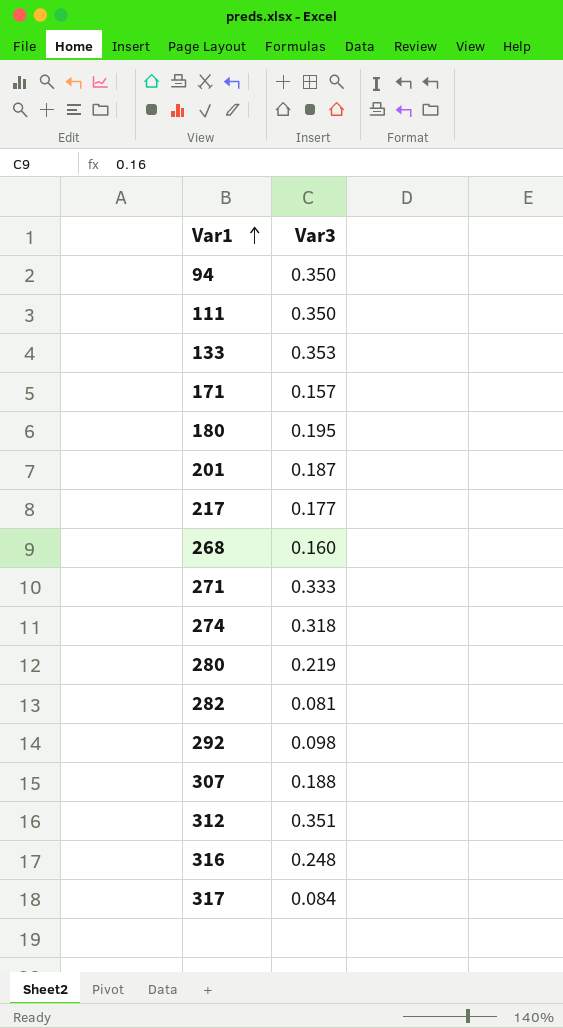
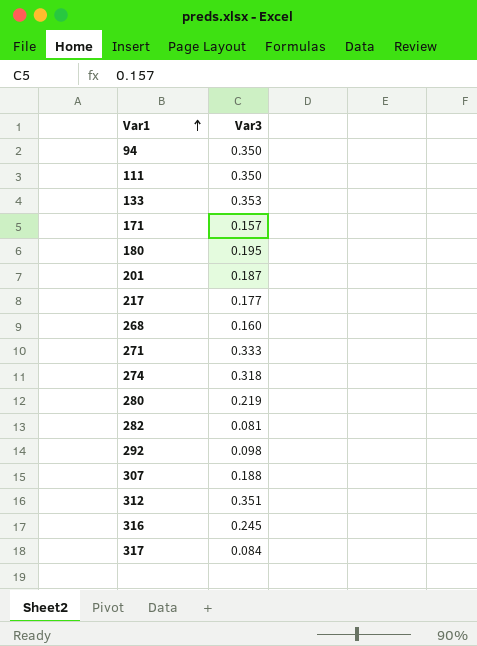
316 | Var3: 0.248 -> 0.245

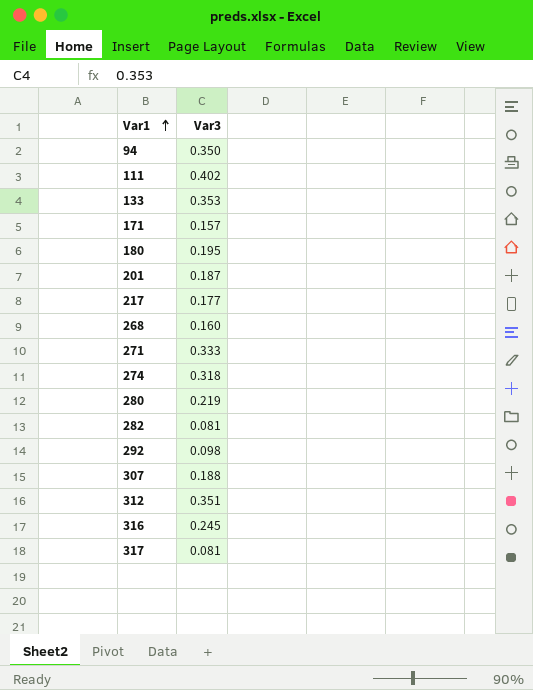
111 | Var3: 0.350 -> 0.402
317 | Var3: 0.084 -> 0.081

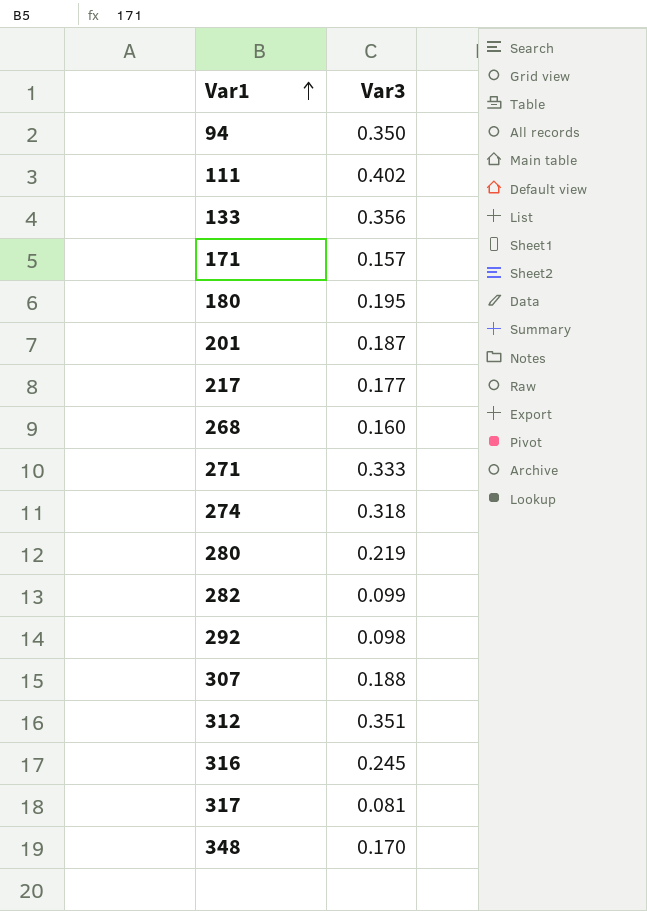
133 | Var3: 0.353 -> 0.356
282 | Var3: 0.081 -> 0.099
row 348: none -> 0.170

